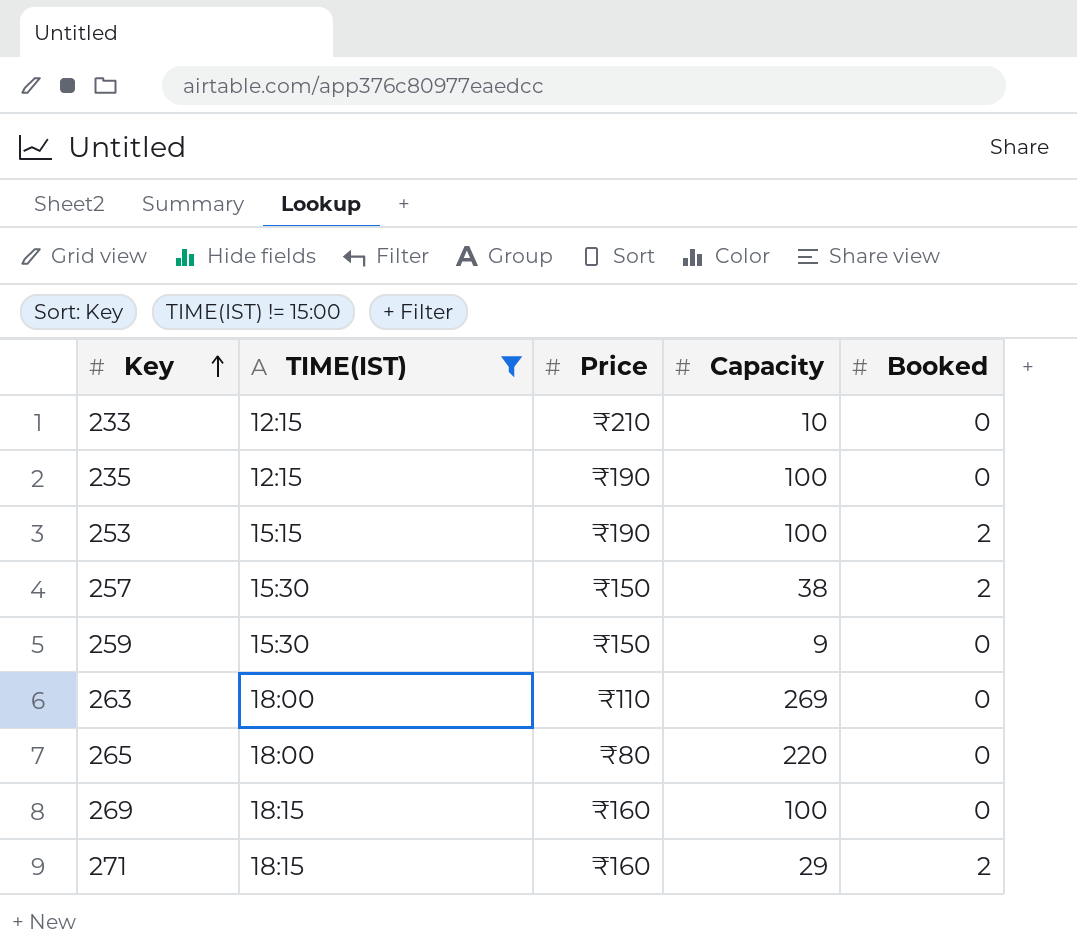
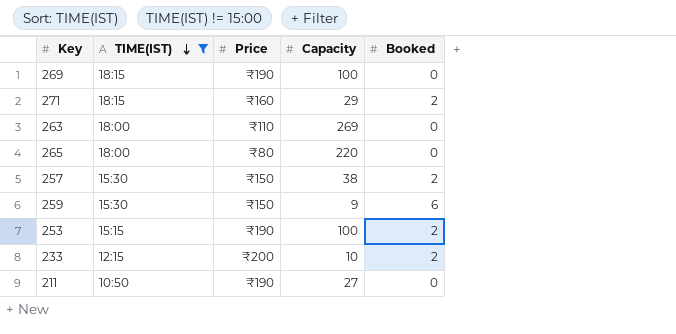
row order: Key ascending -> TIME(IST) descending
row 235: 12:15 | ₹190 | 100 | 0 -> none
269 | Price: ₹160 -> ₹190
259 | Booked: 0 -> 6
233 | Price: ₹210 -> ₹200
233 | Booked: 0 -> 2
row 211: none -> 10:50 | ₹190 | 27 | 0

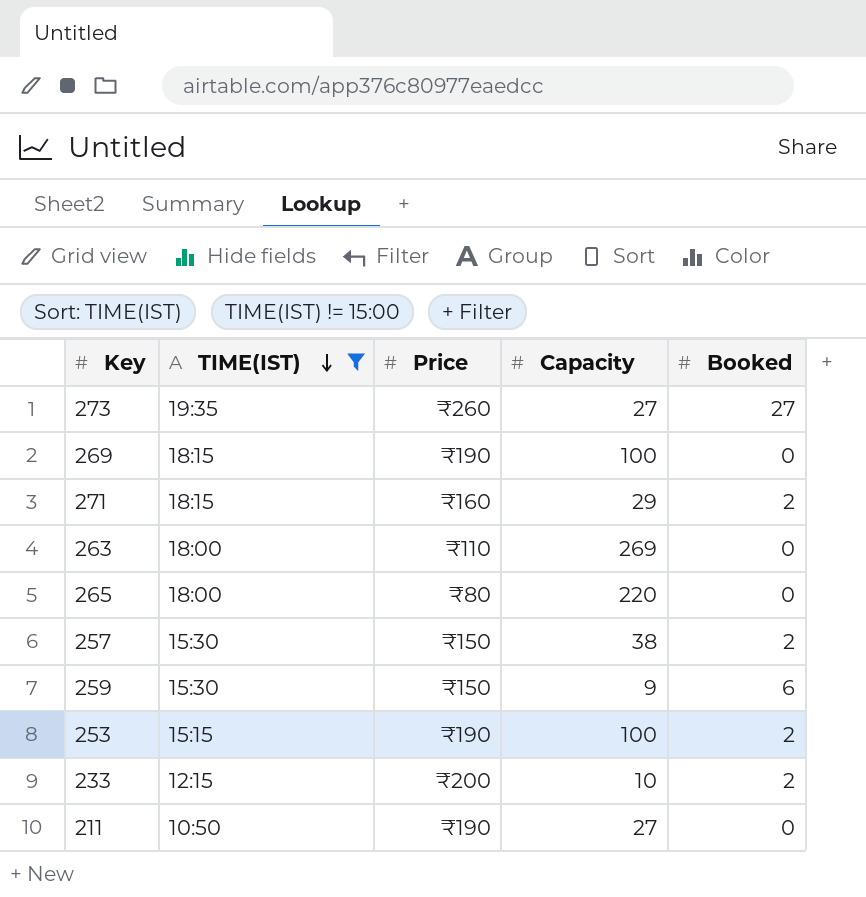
row 273: none -> 19:35 | ₹260 | 27 | 27

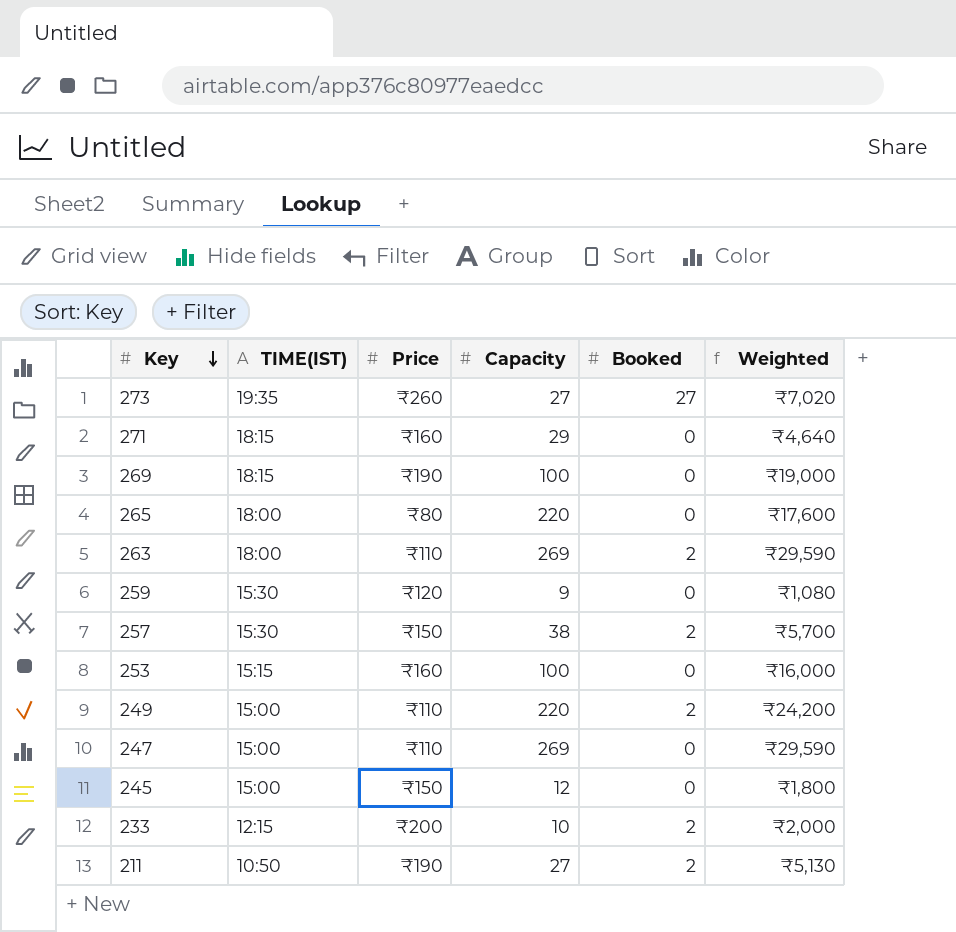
filter: TIME(IST) != 15:00 -> none
row order: TIME(IST) descending -> Key descending
column Weighted | formula: none -> [Price] * [Capacity]
271 | Booked: 2 -> 0
263 | Booked: 0 -> 2
259 | Price: ₹150 -> ₹120
259 | Booked: 6 -> 0
253 | Price: ₹190 -> ₹160
253 | Booked: 2 -> 0
211 | Booked: 0 -> 2

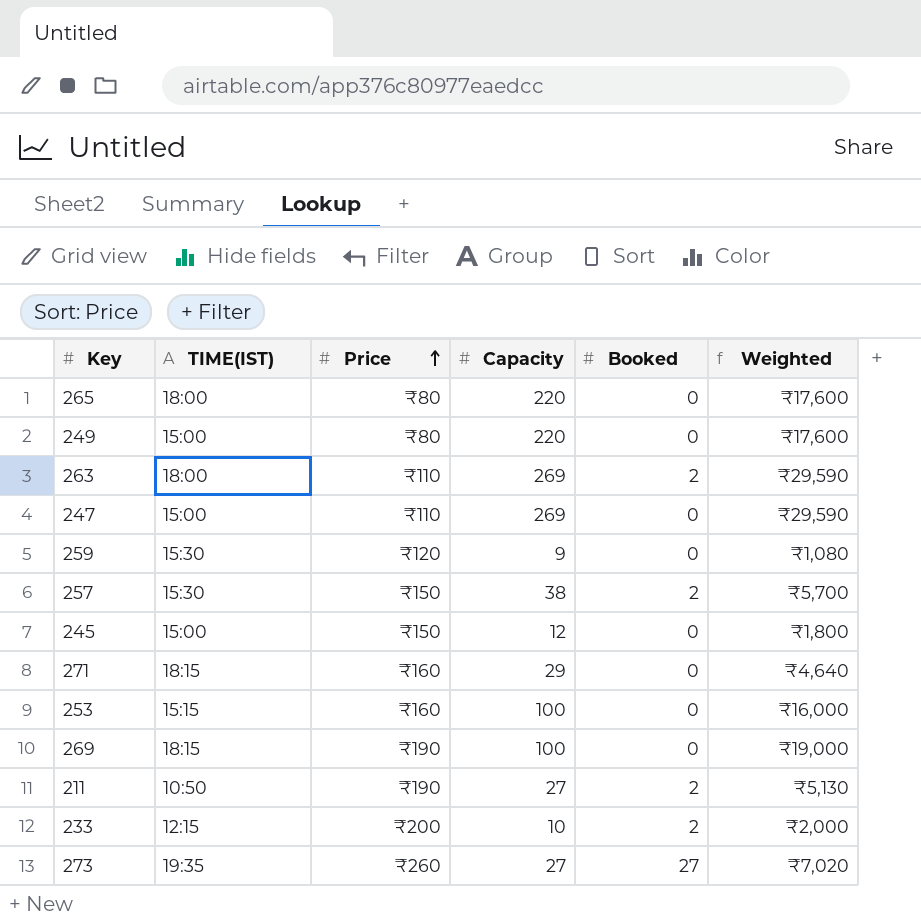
row order: Key descending -> Price ascending
249 | Price: ₹110 -> ₹80
249 | Booked: 2 -> 0
249 | Weighted: ₹24,200 -> ₹17,600

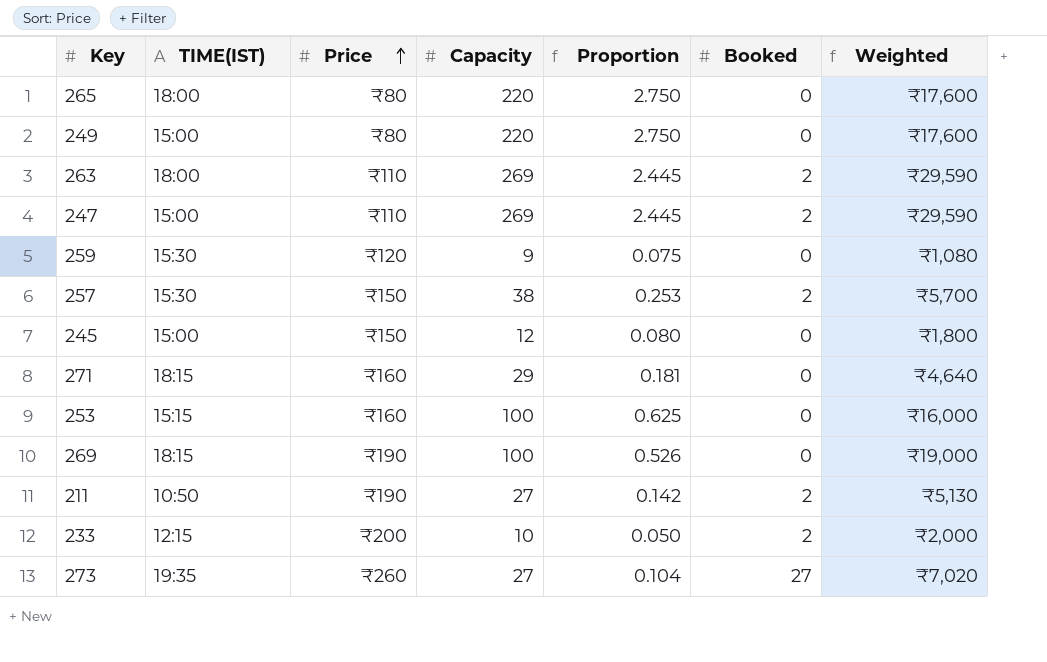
column Proportion | formula: none -> [Capacity] / [Price]
247 | Booked: 0 -> 2

